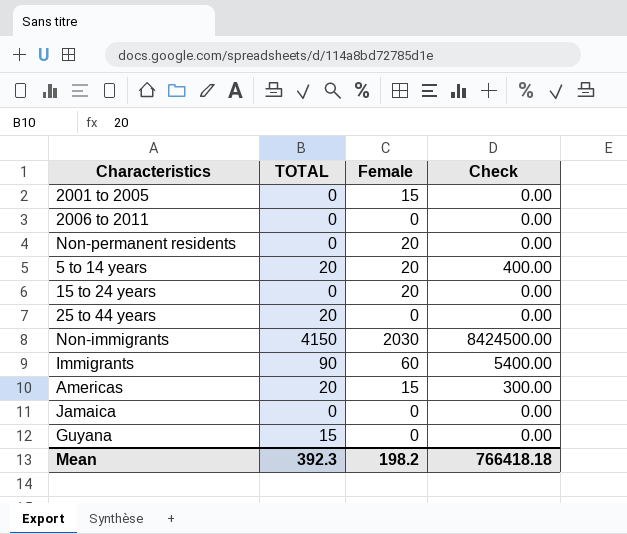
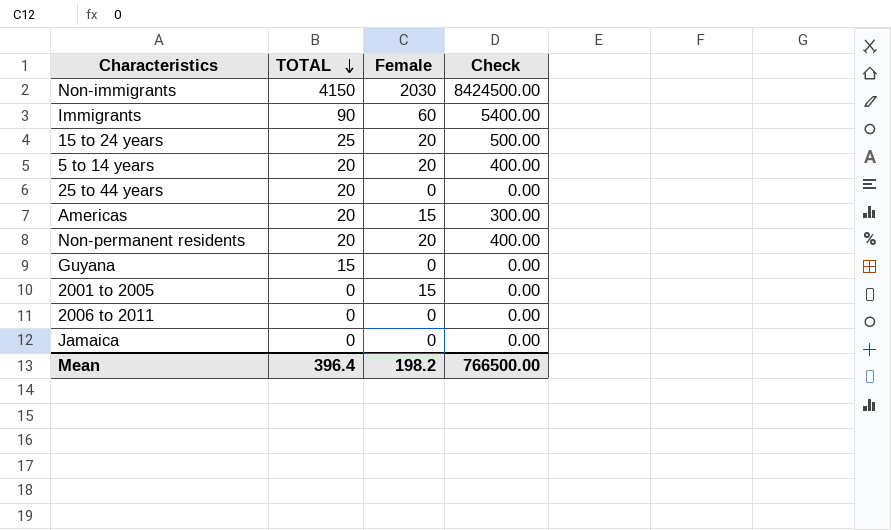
row order: none -> TOTAL descending
15 to 24 years | TOTAL: 0 -> 25
15 to 24 years | Check: 0.00 -> 500.00
Non-permanent residents | TOTAL: 0 -> 20
Non-permanent residents | Check: 0.00 -> 400.00
Mean | TOTAL: 392.3 -> 396.4
Mean | Check: 766418.18 -> 766500.00

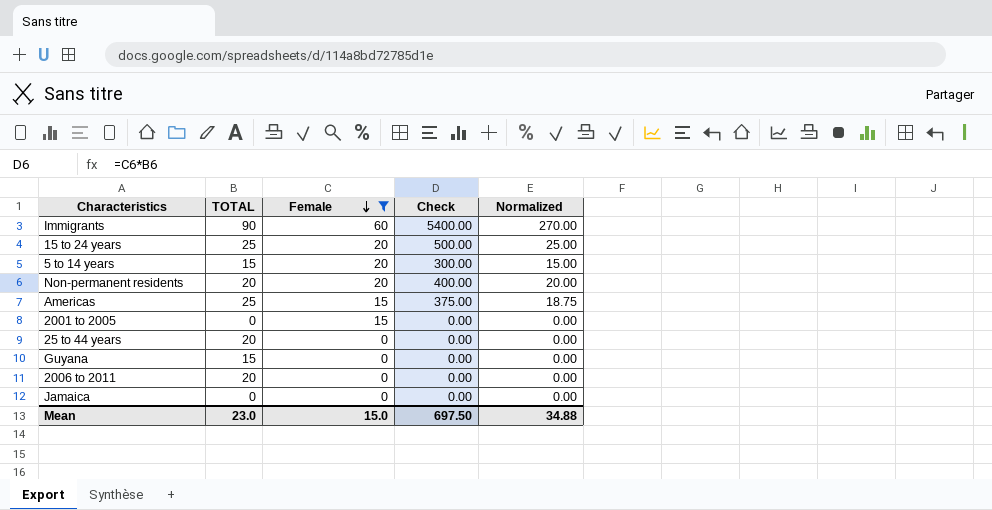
filter: none -> Female != 2030
row order: TOTAL descending -> Female descending
column Normalized | formula: none -> [Check] * 0.05
5 to 14 years | TOTAL: 20 -> 15
5 to 14 years | Check: 400.00 -> 300.00
Americas | TOTAL: 20 -> 25
Americas | Check: 300.00 -> 375.00
2006 to 2011 | TOTAL: 0 -> 20
Mean | TOTAL: 396.4 -> 23.0
Mean | Female: 198.2 -> 15.0
Mean | Check: 766500.00 -> 697.50

